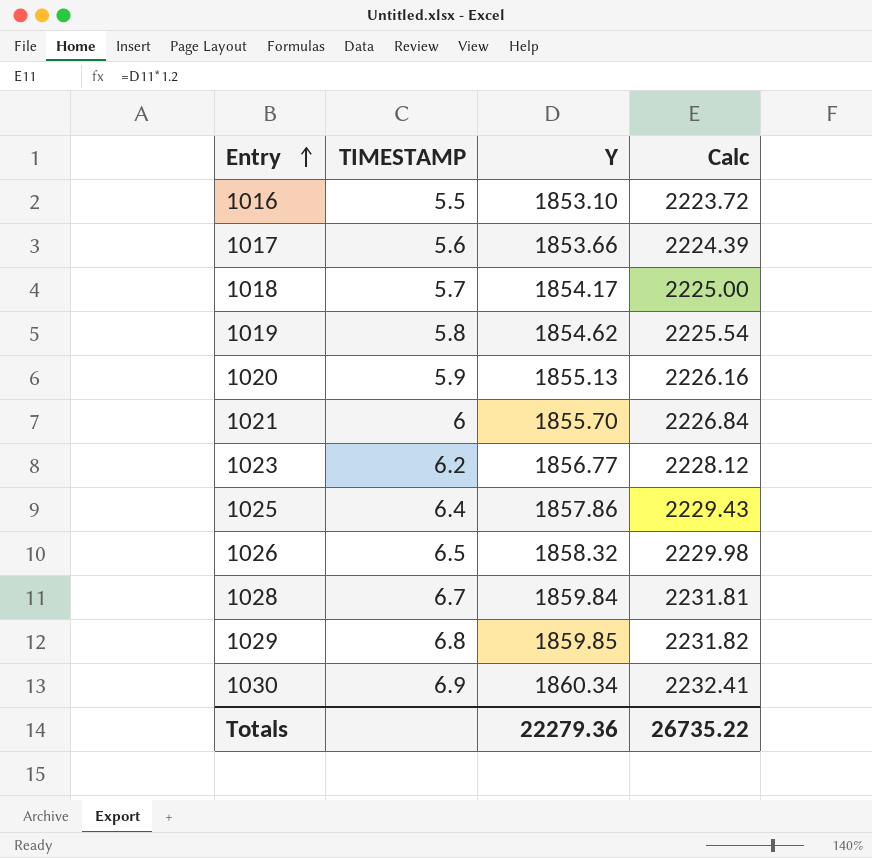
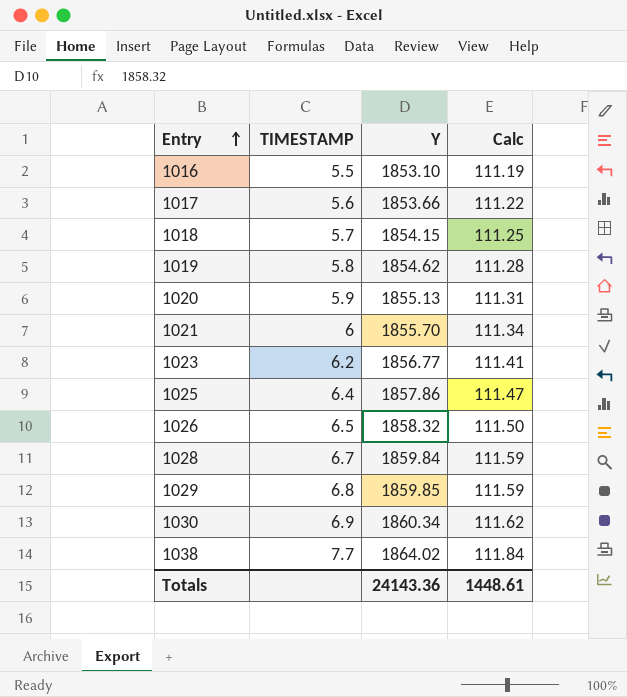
column Calc | formula: [Y] * 1.2 -> [Y] * 0.06
1018 | Y: 1854.17 -> 1854.15
row 1038: none -> 7.7 | 1864.02 | 111.84
Totals | Y: 22279.36 -> 24143.36
Totals | Calc: 26735.22 -> 1448.61

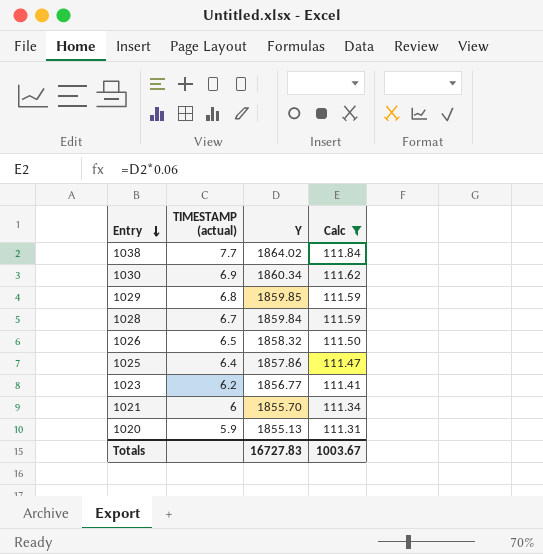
filter: none -> Calc >= 111.31
row order: Entry ascending -> Entry descending
column name: TIMESTAMP -> TIMESTAMP (actual)
Totals | Y: 24143.36 -> 16727.83
Totals | Calc: 1448.61 -> 1003.67

